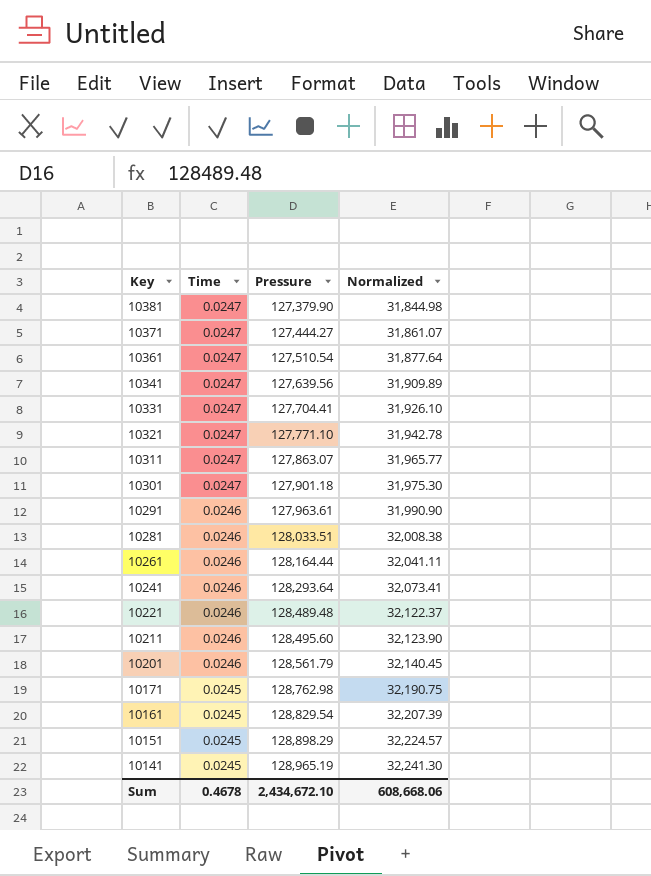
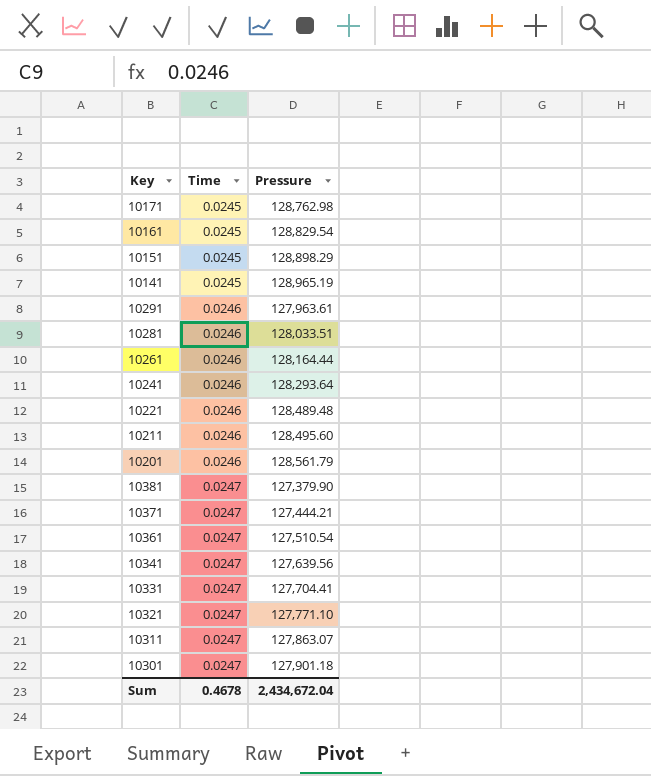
row order: Key descending -> Time ascending
column Normalized | formula: [Pressure] * 0.25 -> none
10371 | Pressure: 127,444.27 -> 127,444.21
Sum | Pressure: 2,434,672.10 -> 2,434,672.04

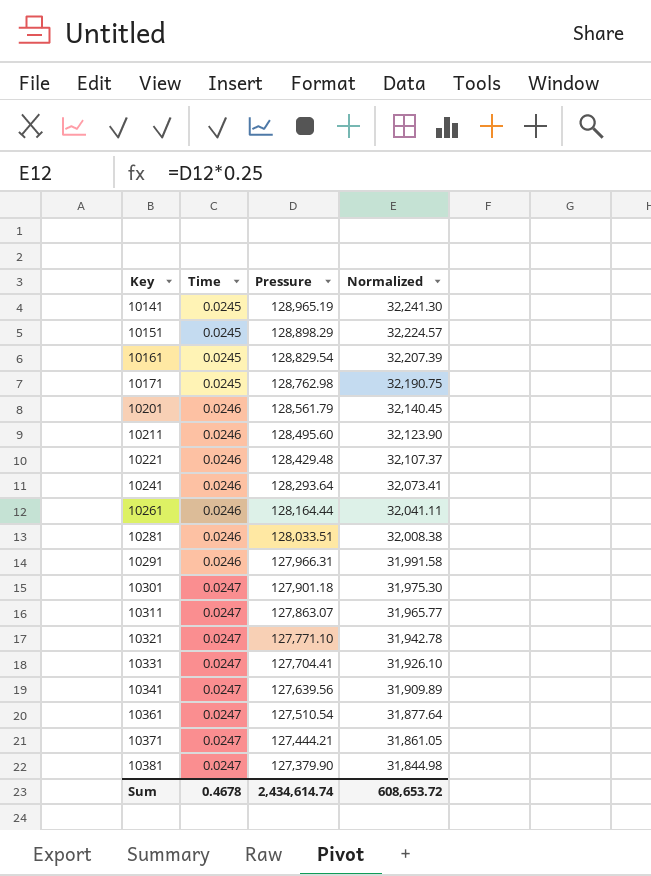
row order: Time ascending -> Key ascending
column Normalized | formula: none -> [Pressure] * 0.25
10221 | Pressure: 128,489.48 -> 128,429.48
10291 | Pressure: 127,963.61 -> 127,966.31
Sum | Pressure: 2,434,672.04 -> 2,434,614.74

